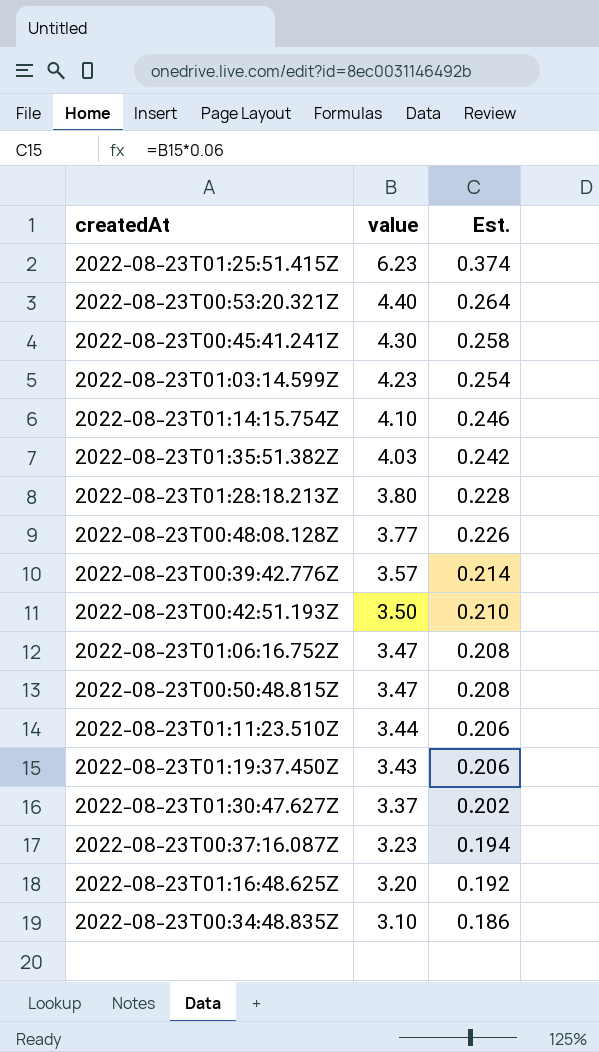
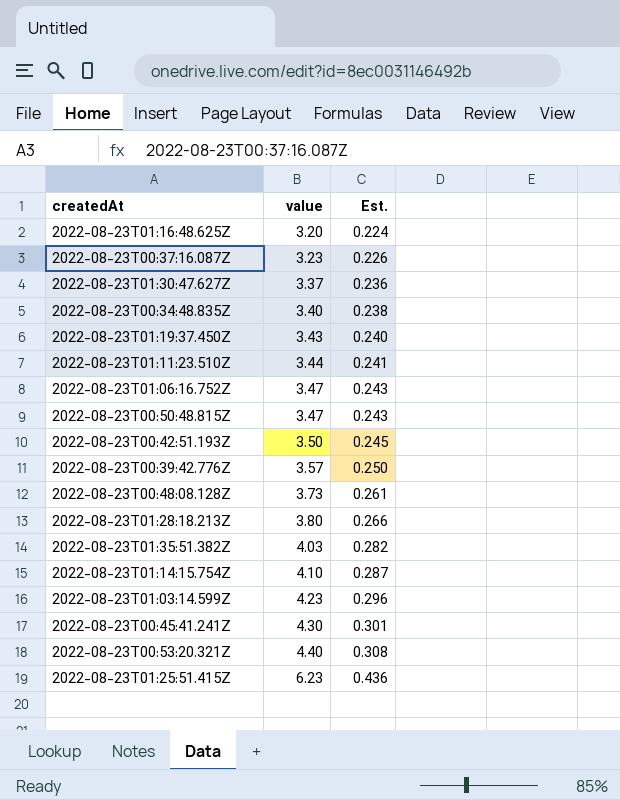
row order: value descending -> value ascending
column Est. | formula: [value] * 0.06 -> [value] * 0.07
2022-08-23T00:34:48.835Z | value: 3.10 -> 3.40
2022-08-23T00:48:08.128Z | value: 3.77 -> 3.73

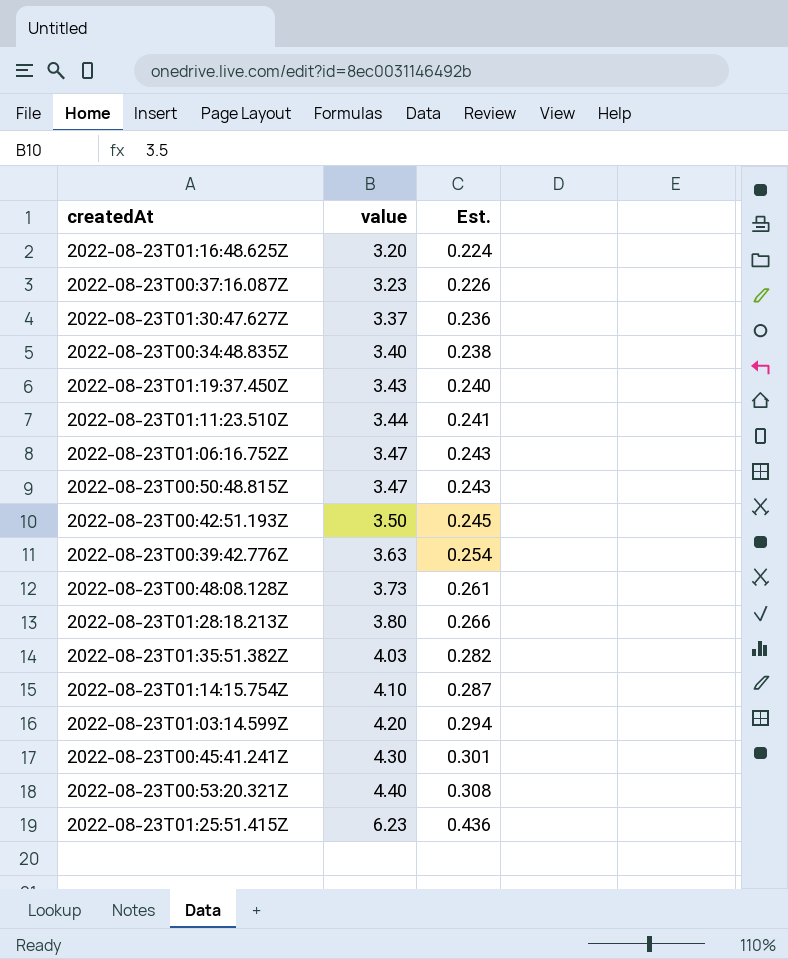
2022-08-23T00:39:42.776Z | value: 3.57 -> 3.63
2022-08-23T00:39:42.776Z | Est.: 0.250 -> 0.254
2022-08-23T01:03:14.599Z | value: 4.23 -> 4.20
2022-08-23T01:03:14.599Z | Est.: 0.296 -> 0.294

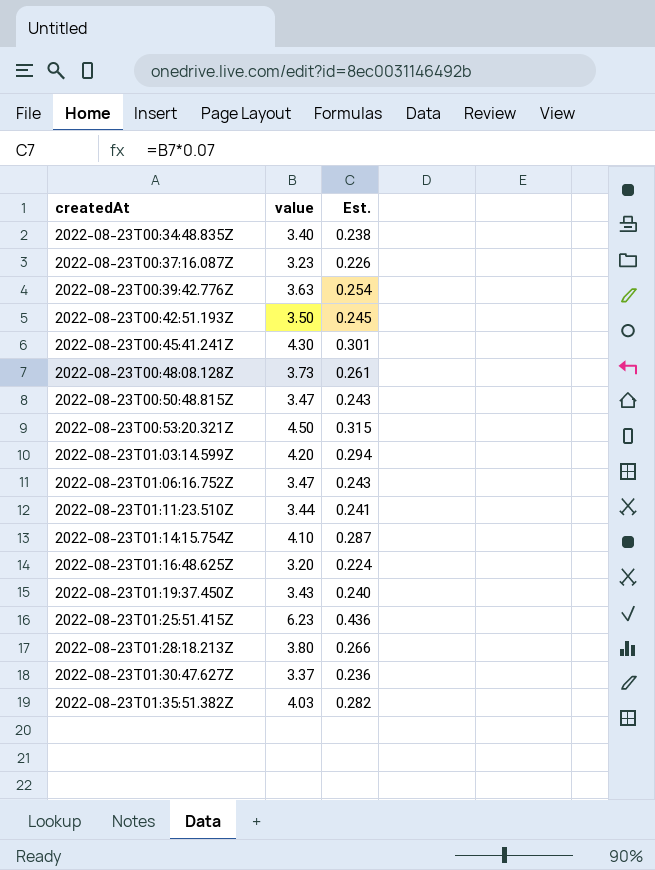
row order: value ascending -> createdAt ascending
2022-08-23T00:53:20.321Z | value: 4.40 -> 4.50
2022-08-23T00:53:20.321Z | Est.: 0.308 -> 0.315

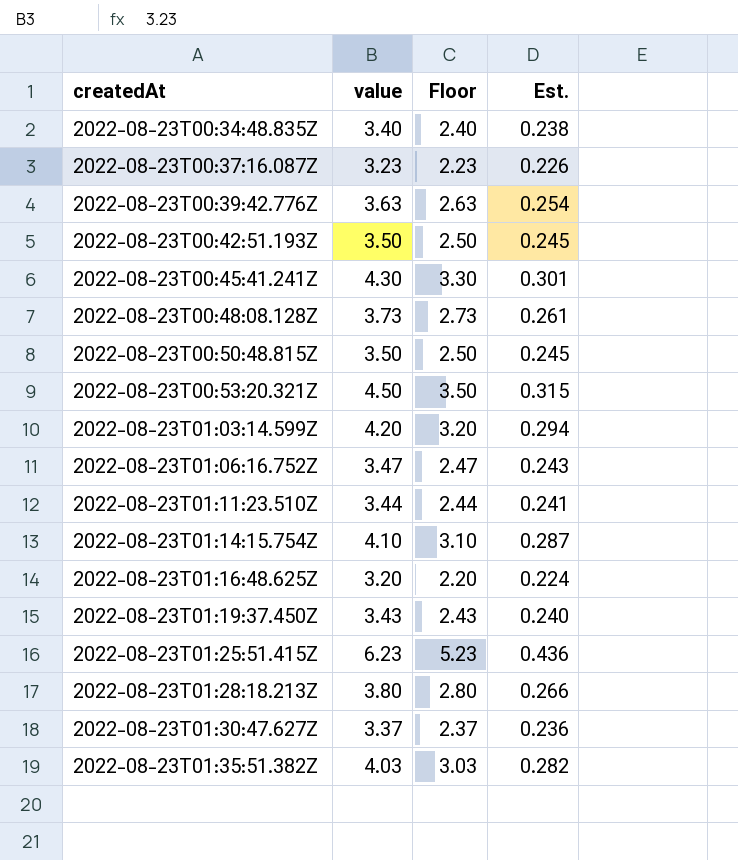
column Floor | formula: none -> [value] - 1
2022-08-23T00:50:48.815Z | value: 3.47 -> 3.50
2022-08-23T00:50:48.815Z | Est.: 0.243 -> 0.245

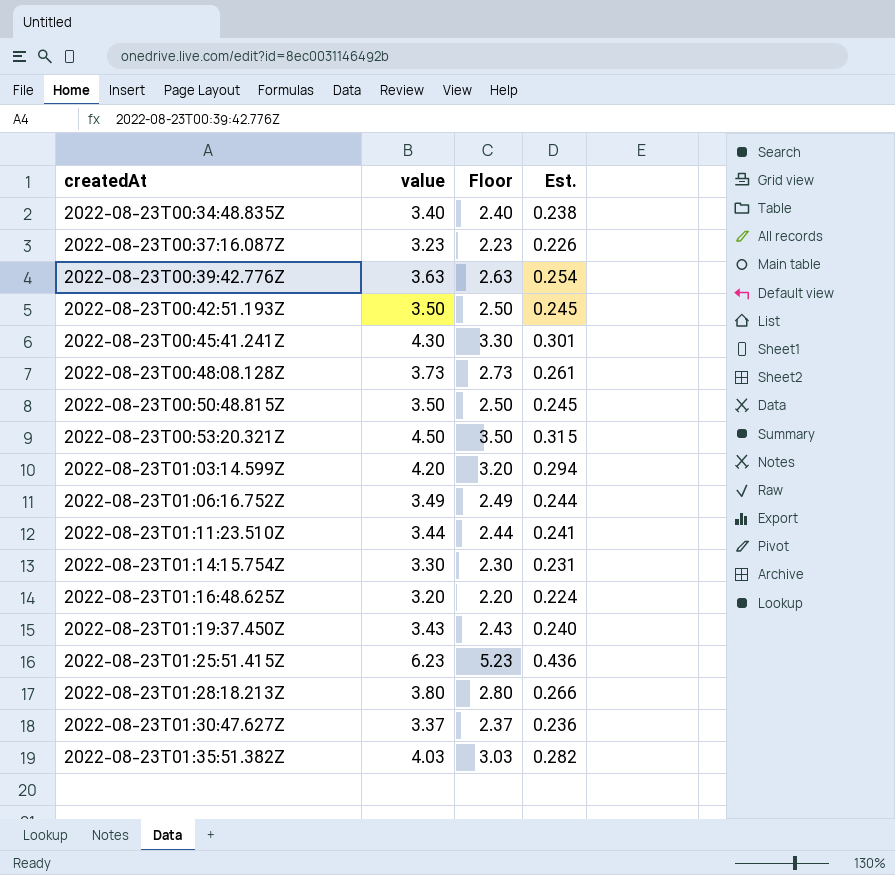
2022-08-23T01:06:16.752Z | value: 3.47 -> 3.49
2022-08-23T01:06:16.752Z | Floor: 2.47 -> 2.49
2022-08-23T01:06:16.752Z | Est.: 0.243 -> 0.244
2022-08-23T01:14:15.754Z | value: 4.10 -> 3.30
2022-08-23T01:14:15.754Z | Floor: 3.10 -> 2.30
2022-08-23T01:14:15.754Z | Est.: 0.287 -> 0.231

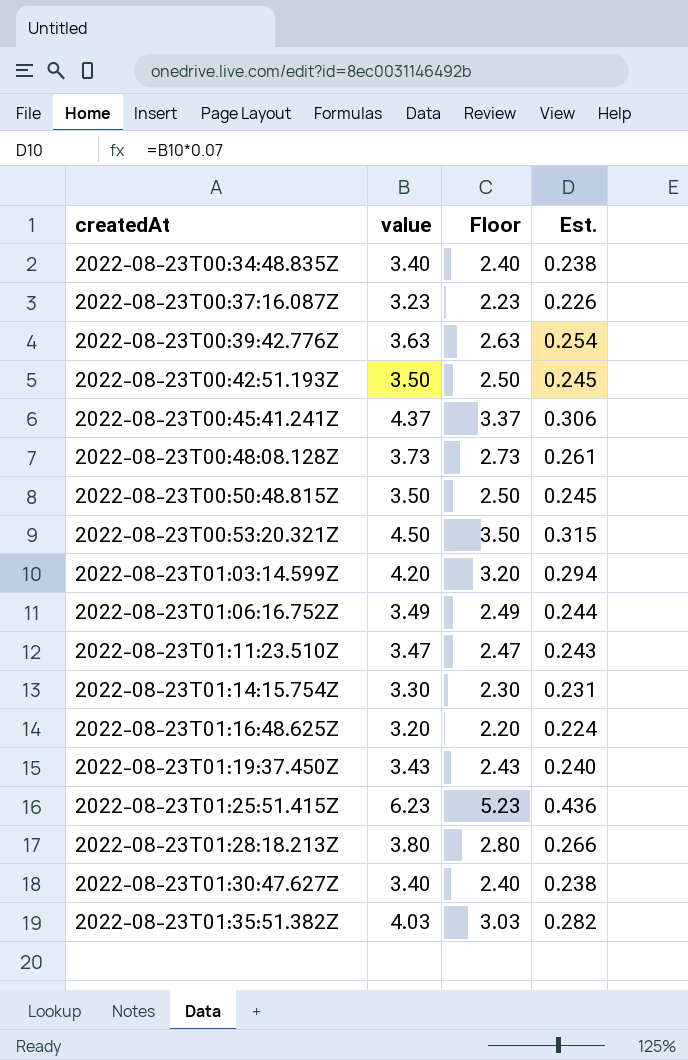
2022-08-23T00:45:41.241Z | value: 4.30 -> 4.37
2022-08-23T00:45:41.241Z | Floor: 3.30 -> 3.37
2022-08-23T00:45:41.241Z | Est.: 0.301 -> 0.306
2022-08-23T01:11:23.510Z | value: 3.44 -> 3.47
2022-08-23T01:11:23.510Z | Floor: 2.44 -> 2.47
2022-08-23T01:11:23.510Z | Est.: 0.241 -> 0.243
2022-08-23T01:30:47.627Z | value: 3.37 -> 3.40
2022-08-23T01:30:47.627Z | Floor: 2.37 -> 2.40
2022-08-23T01:30:47.627Z | Est.: 0.236 -> 0.238

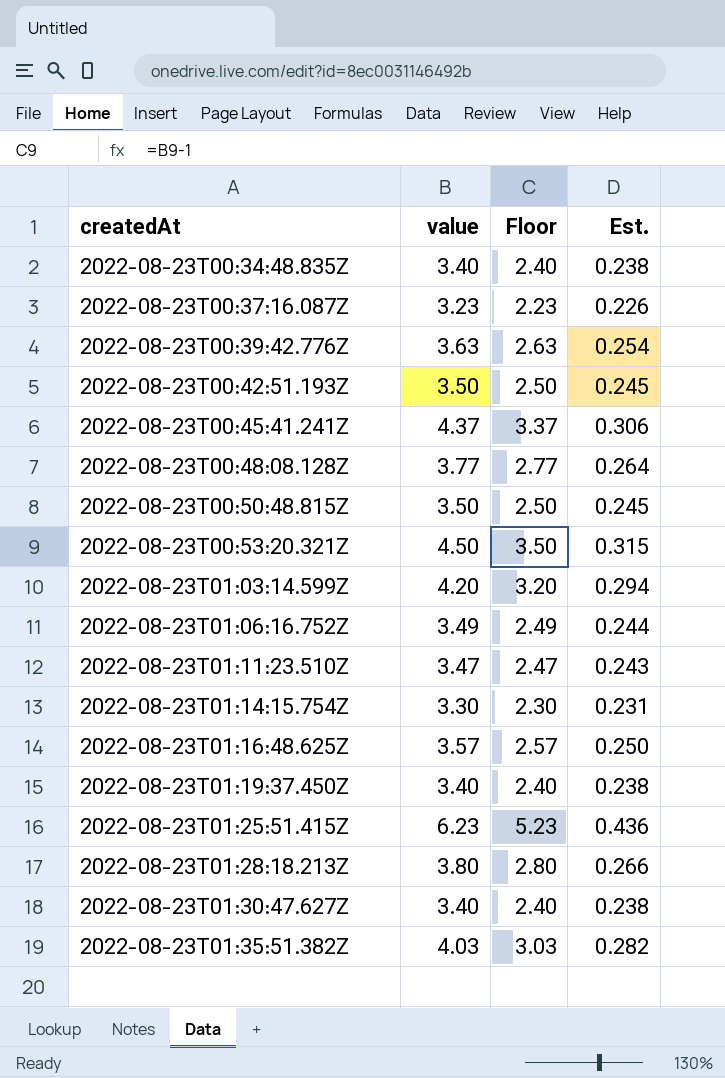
2022-08-23T00:48:08.128Z | value: 3.73 -> 3.77
2022-08-23T00:48:08.128Z | Floor: 2.73 -> 2.77
2022-08-23T00:48:08.128Z | Est.: 0.261 -> 0.264
2022-08-23T01:16:48.625Z | value: 3.20 -> 3.57
2022-08-23T01:16:48.625Z | Floor: 2.20 -> 2.57
2022-08-23T01:16:48.625Z | Est.: 0.224 -> 0.250
2022-08-23T01:19:37.450Z | value: 3.43 -> 3.40
2022-08-23T01:19:37.450Z | Floor: 2.43 -> 2.40
2022-08-23T01:19:37.450Z | Est.: 0.240 -> 0.238

